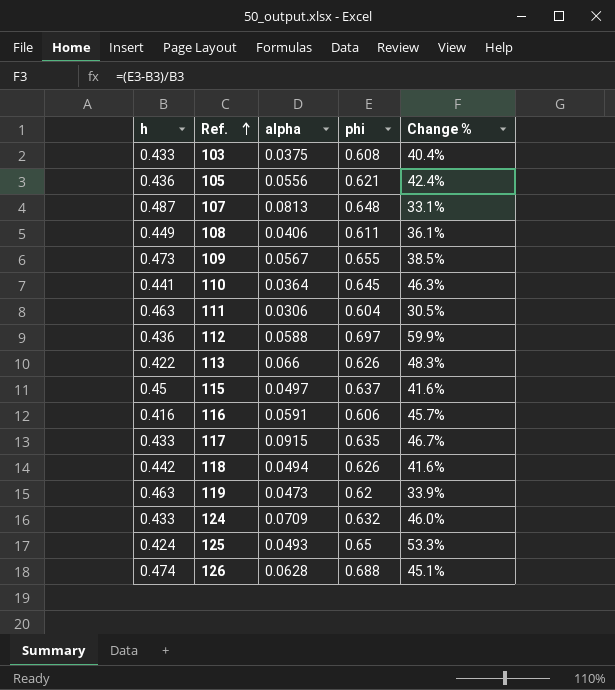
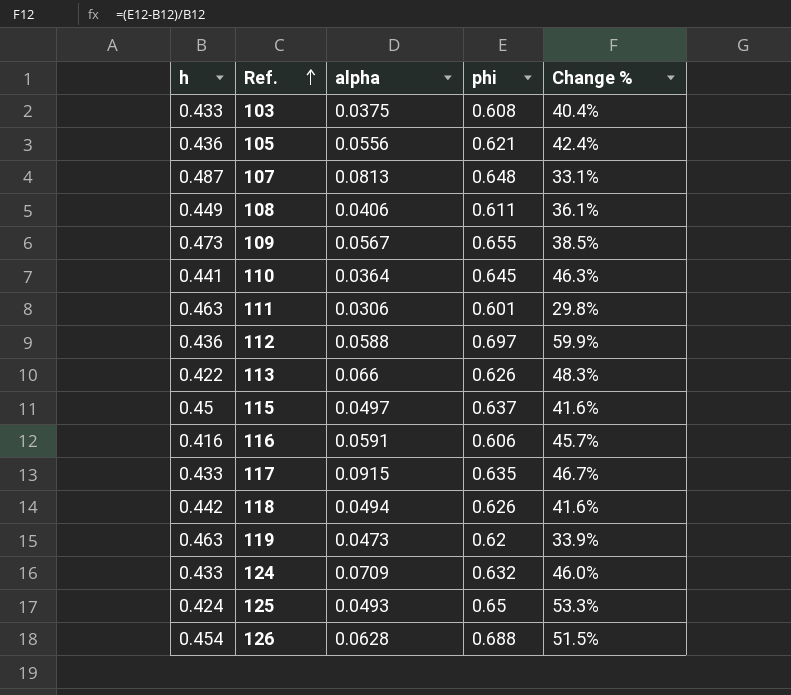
111 | phi: 0.604 -> 0.601
111 | Change %: 30.5% -> 29.8%
126 | h: 0.474 -> 0.454
126 | Change %: 45.1% -> 51.5%

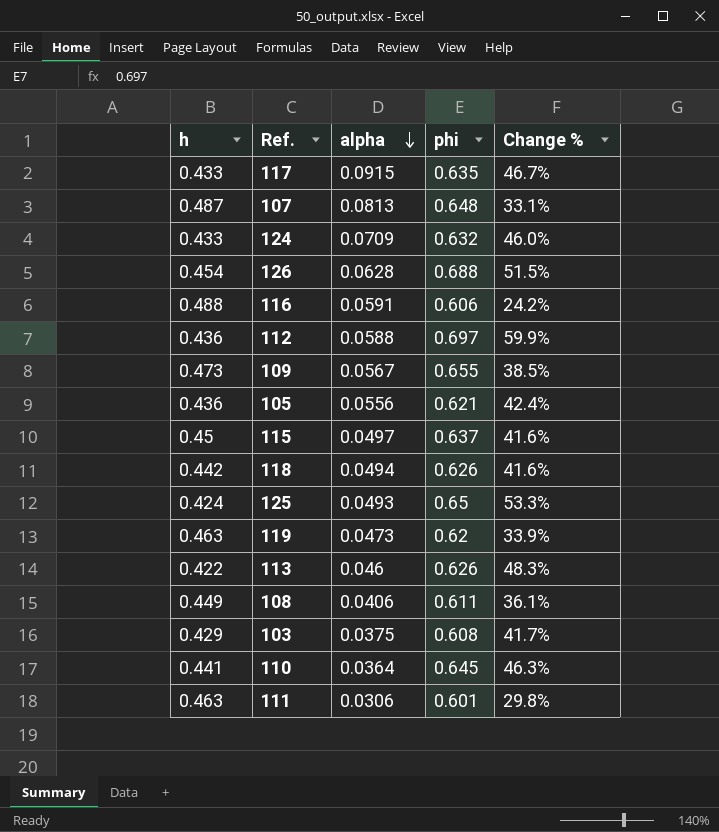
row order: Ref. ascending -> alpha descending
116 | h: 0.416 -> 0.488
116 | Change %: 45.7% -> 24.2%
113 | alpha: 0.066 -> 0.046
103 | h: 0.433 -> 0.429
103 | Change %: 40.4% -> 41.7%

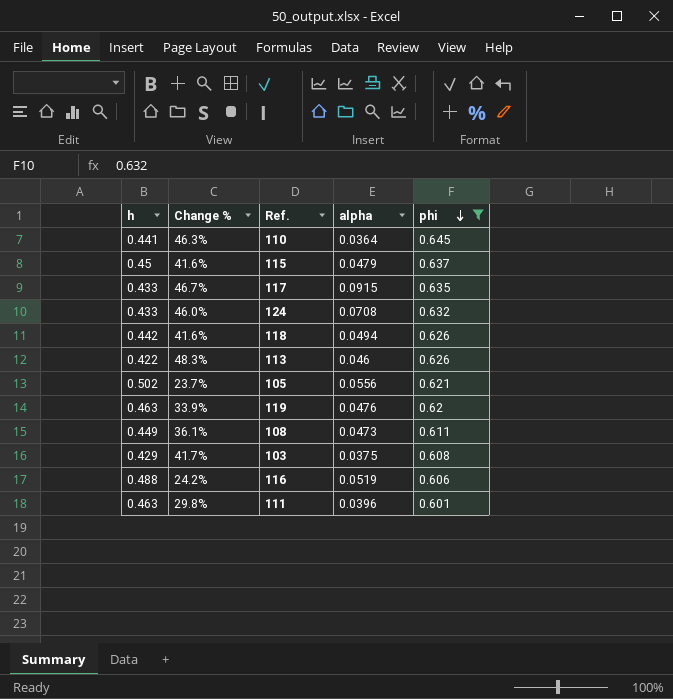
filter: none -> phi <= 0.645
row order: alpha descending -> phi descending
column Change % | position: 5 -> 2
115 | alpha: 0.0497 -> 0.0479
124 | alpha: 0.0709 -> 0.0708
105 | h: 0.436 -> 0.502
105 | Change %: 42.4% -> 23.7%
119 | alpha: 0.0473 -> 0.0476
108 | alpha: 0.0406 -> 0.0473
116 | alpha: 0.0591 -> 0.0519
111 | alpha: 0.0306 -> 0.0396

